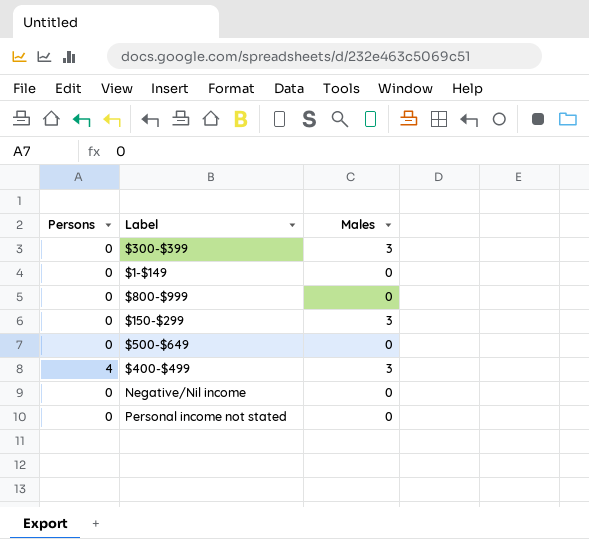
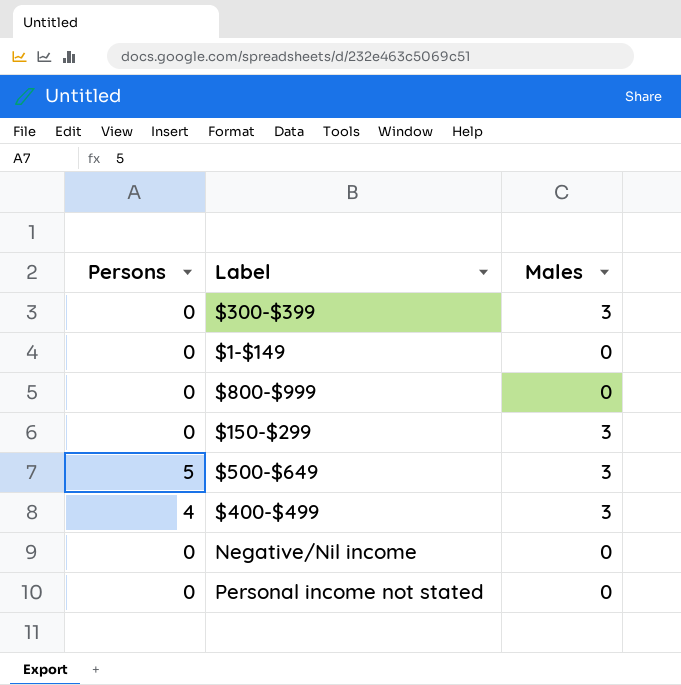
$500-$649 | Persons: 0 -> 5
$500-$649 | Males: 0 -> 3

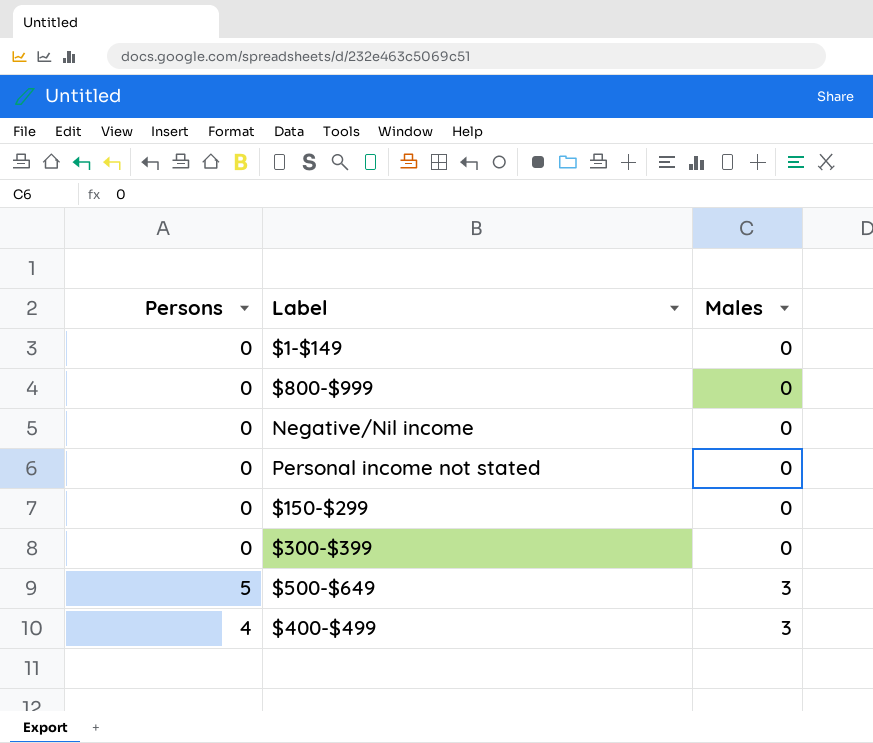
row order: none -> Males ascending
$150-$299 | Males: 3 -> 0
$300-$399 | Males: 3 -> 0

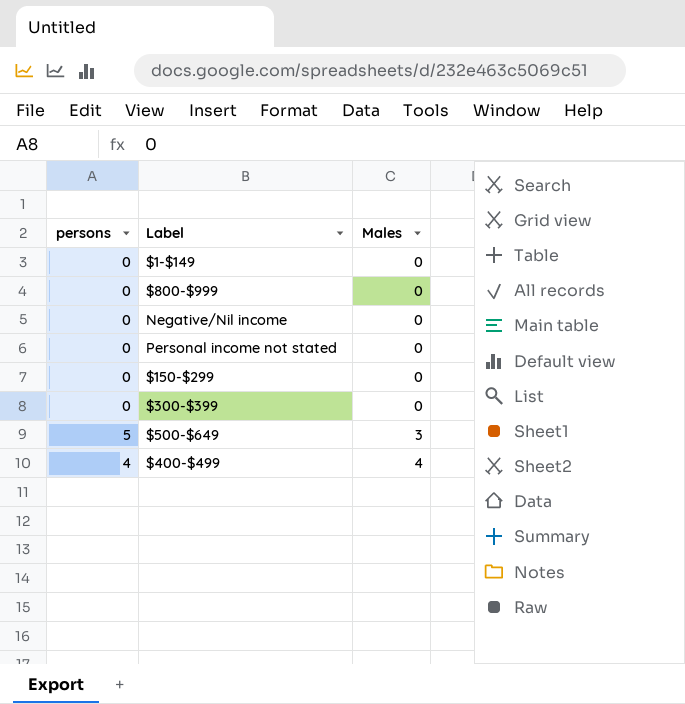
column name: Persons -> persons
$400-$499 | Males: 3 -> 4

